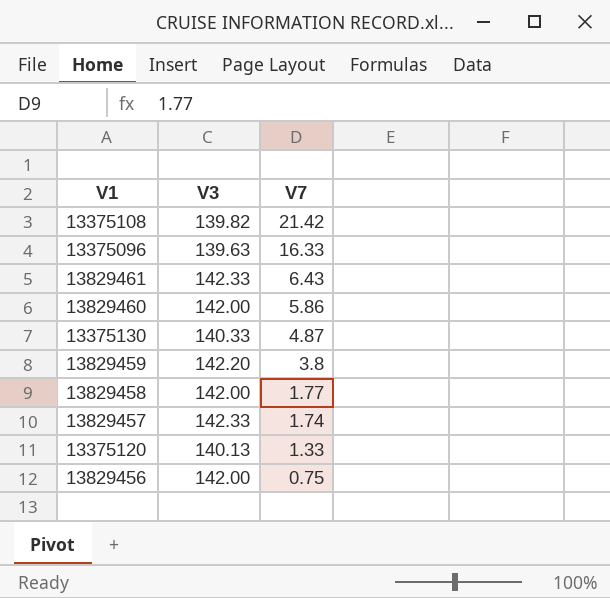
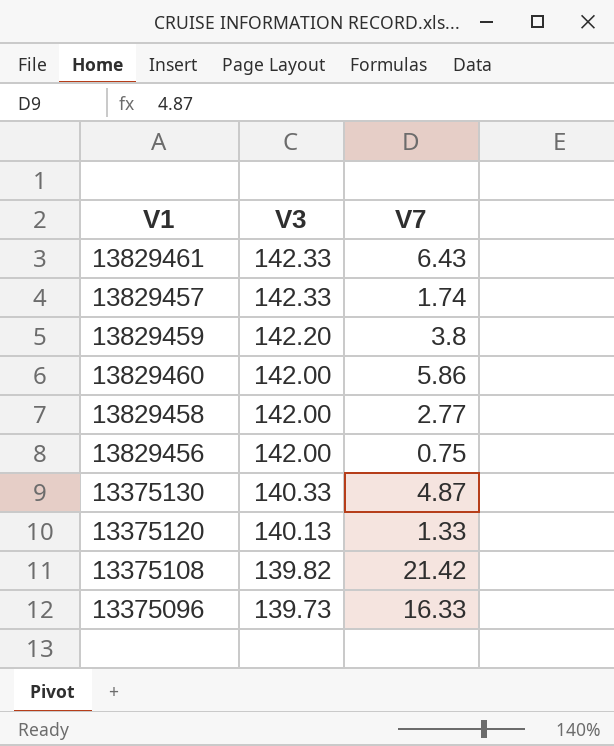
row order: V7 descending -> V3 descending
13829458 | V7: 1.77 -> 2.77
13375096 | V3: 139.63 -> 139.73

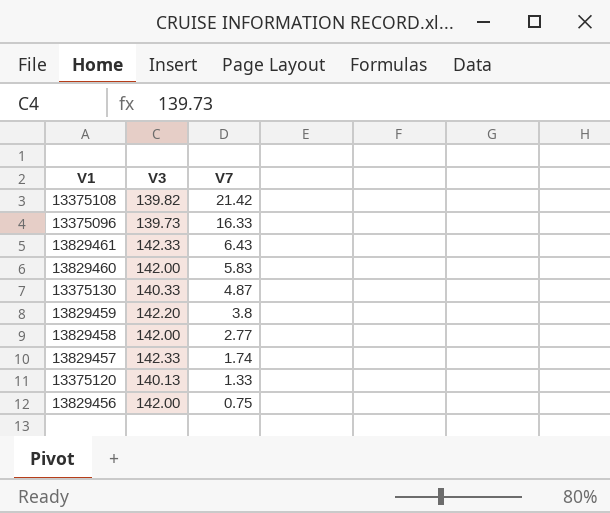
row order: V3 descending -> V7 descending
13829460 | V7: 5.86 -> 5.83

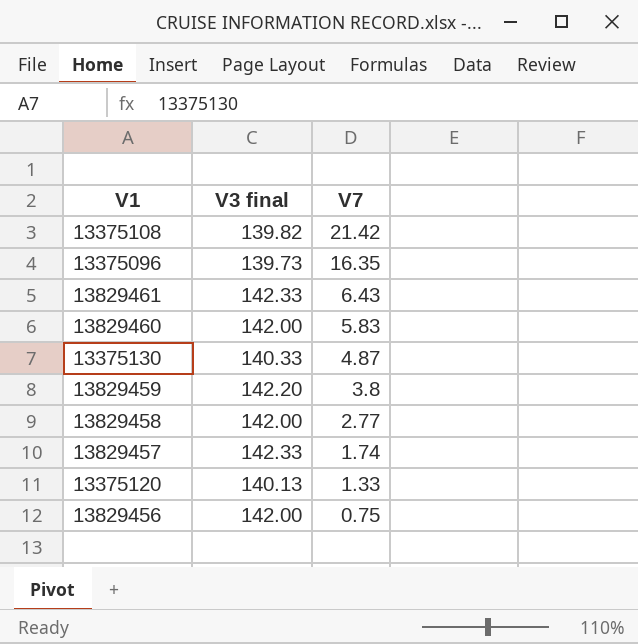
column name: V3 -> V3 final
13375096 | V7: 16.33 -> 16.35

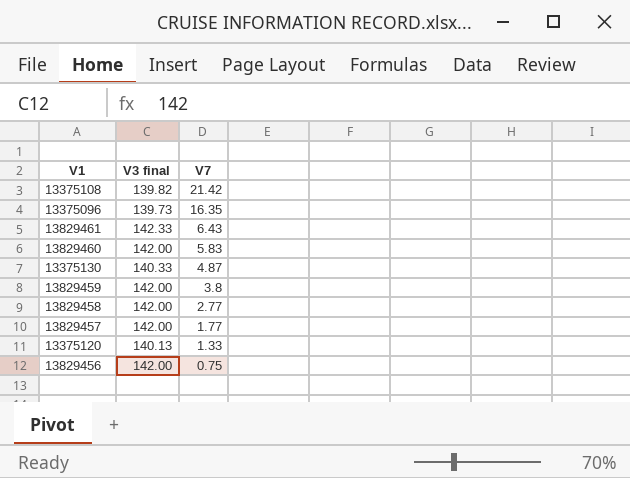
13829459 | V3 final: 142.20 -> 142.00
13829457 | V3 final: 142.33 -> 142.00
13829457 | V7: 1.74 -> 1.77

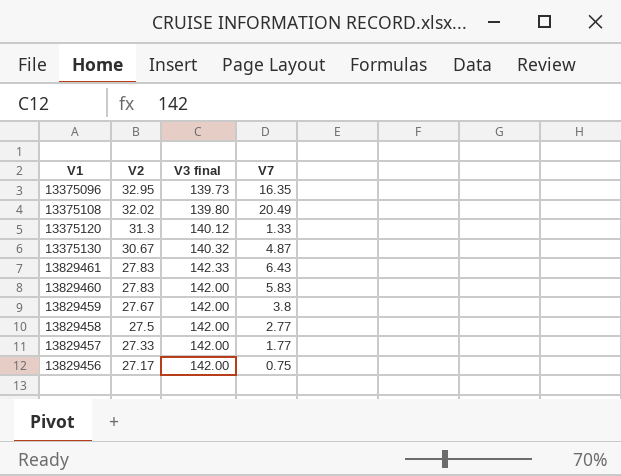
row order: V7 descending -> V2 descending
column V2 | position: none -> 2
13375108 | V3 final: 139.82 -> 139.80
13375108 | V7: 21.42 -> 20.49
13375120 | V3 final: 140.13 -> 140.12
13375130 | V3 final: 140.33 -> 140.32

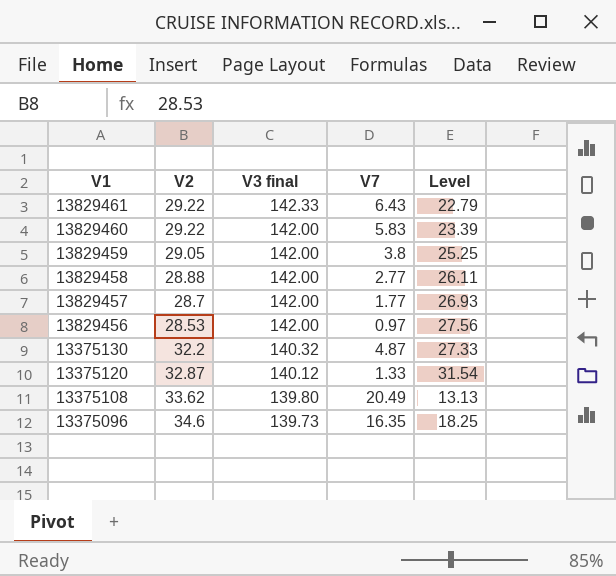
row order: V2 descending -> V1 descending
column Level | formula: none -> [V2] - [V7]
13829461 | V2: 27.83 -> 29.22
13829460 | V2: 27.83 -> 29.22
13829459 | V2: 27.67 -> 29.05
13829458 | V2: 27.5 -> 28.88
13829457 | V2: 27.33 -> 28.7
13829456 | V2: 27.17 -> 28.53
13829456 | V7: 0.75 -> 0.97
13375130 | V2: 30.67 -> 32.2
13375120 | V2: 31.3 -> 32.87
13375108 | V2: 32.02 -> 33.62
13375096 | V2: 32.95 -> 34.6

